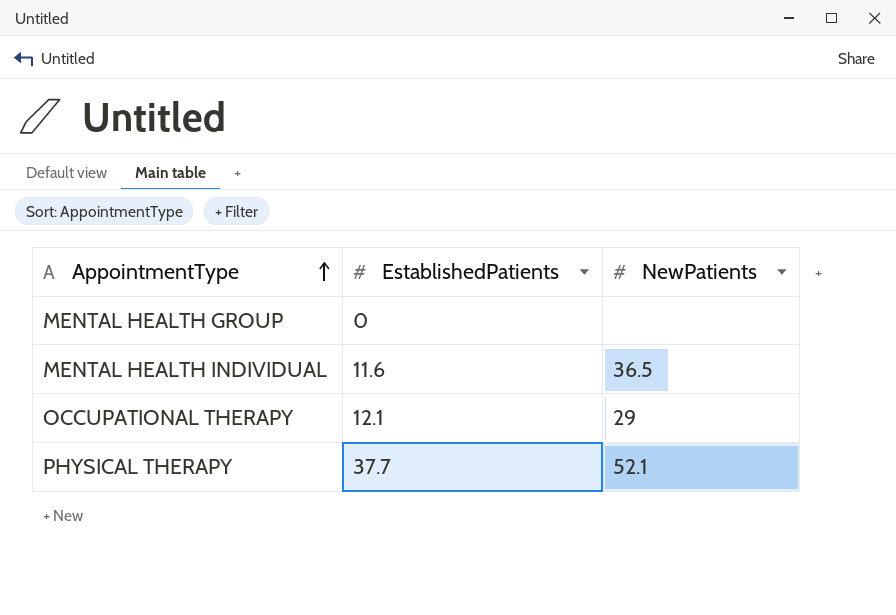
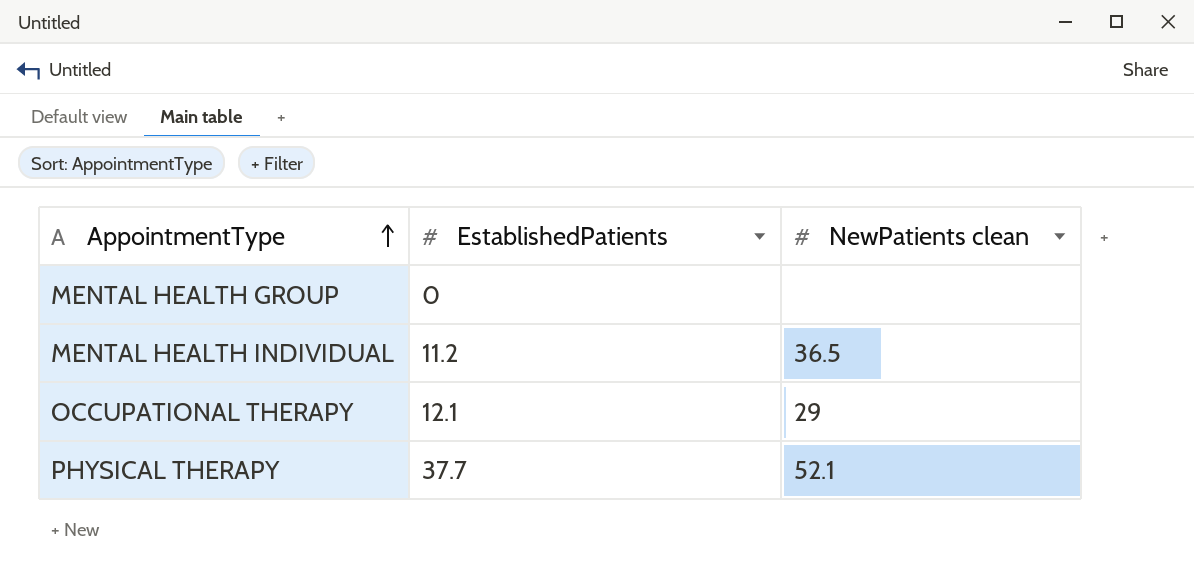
column name: NewPatients -> NewPatients clean
MENTAL HEALTH INDIVIDUAL | EstablishedPatients: 11.6 -> 11.2

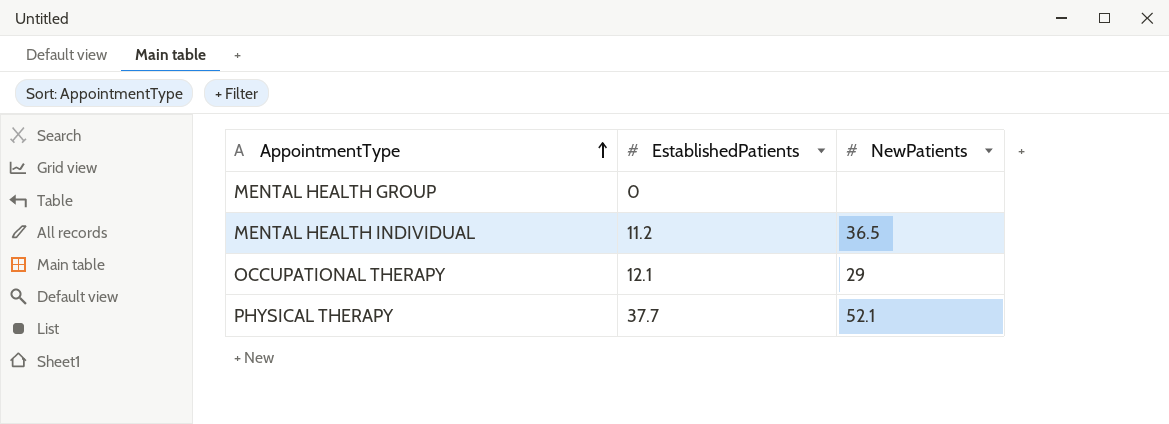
column name: NewPatients clean -> NewPatients

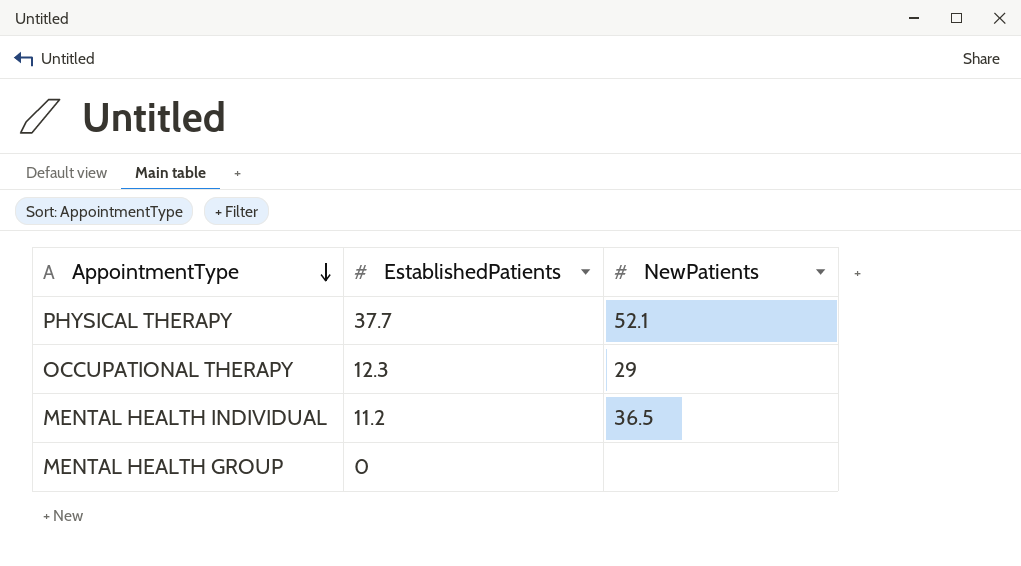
row order: AppointmentType ascending -> AppointmentType descending
OCCUPATIONAL THERAPY | EstablishedPatients: 12.1 -> 12.3

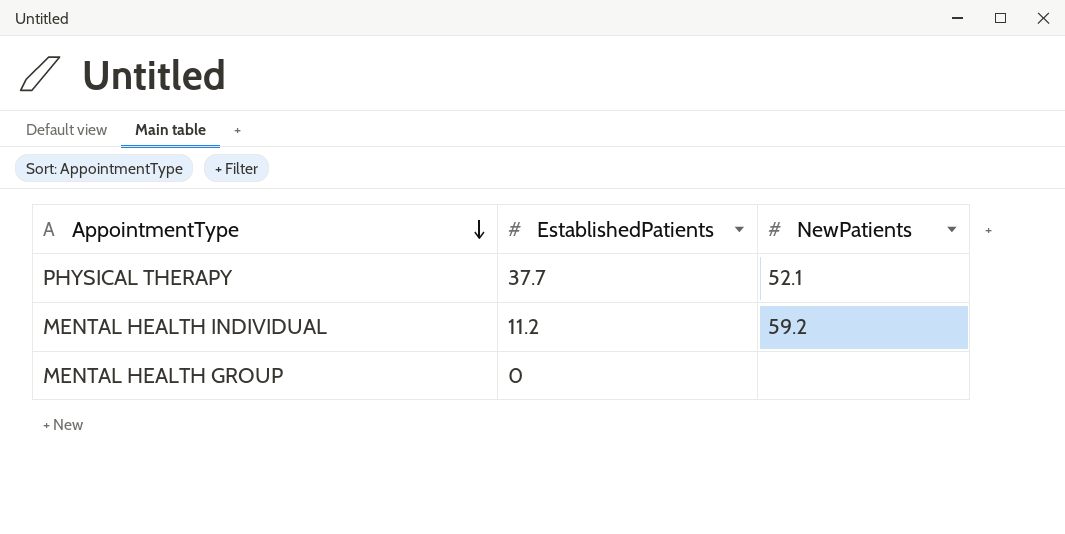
row OCCUPATIONAL THERAPY: 12.3 | 29 -> none
MENTAL HEALTH INDIVIDUAL | NewPatients: 36.5 -> 59.2

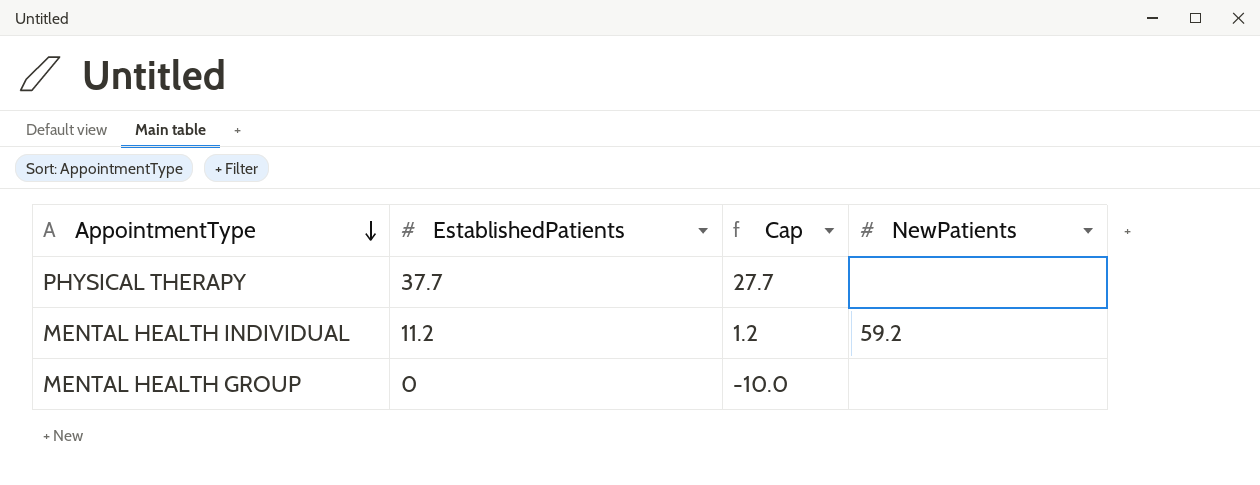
column Cap | formula: none -> [EstablishedPatients] - 10
PHYSICAL THERAPY | NewPatients: 52.1 -> none

